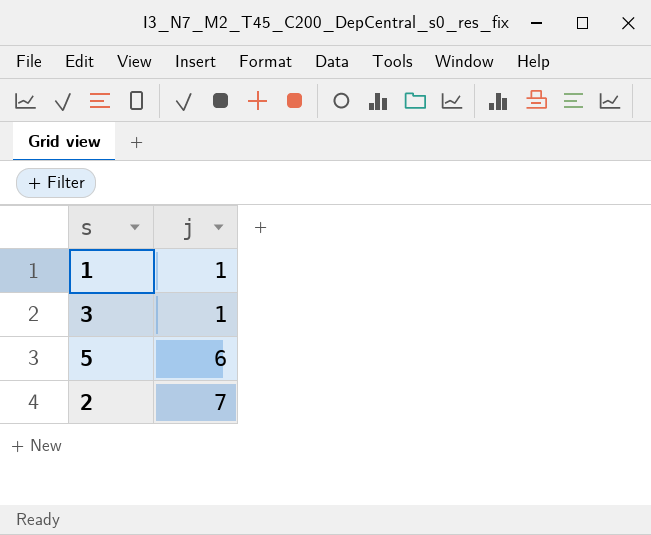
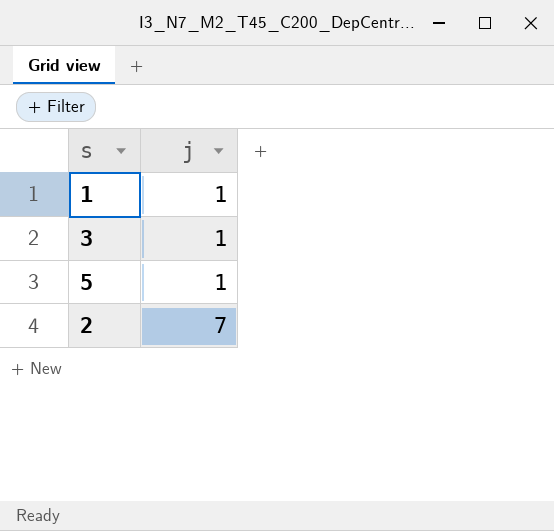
5 | j: 6 -> 1

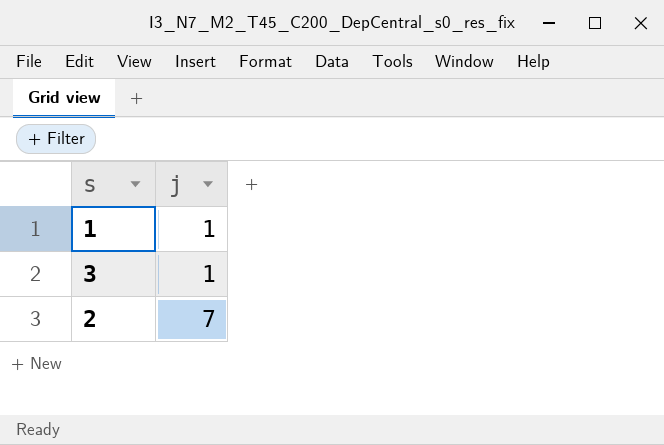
row 5: 1 -> none

